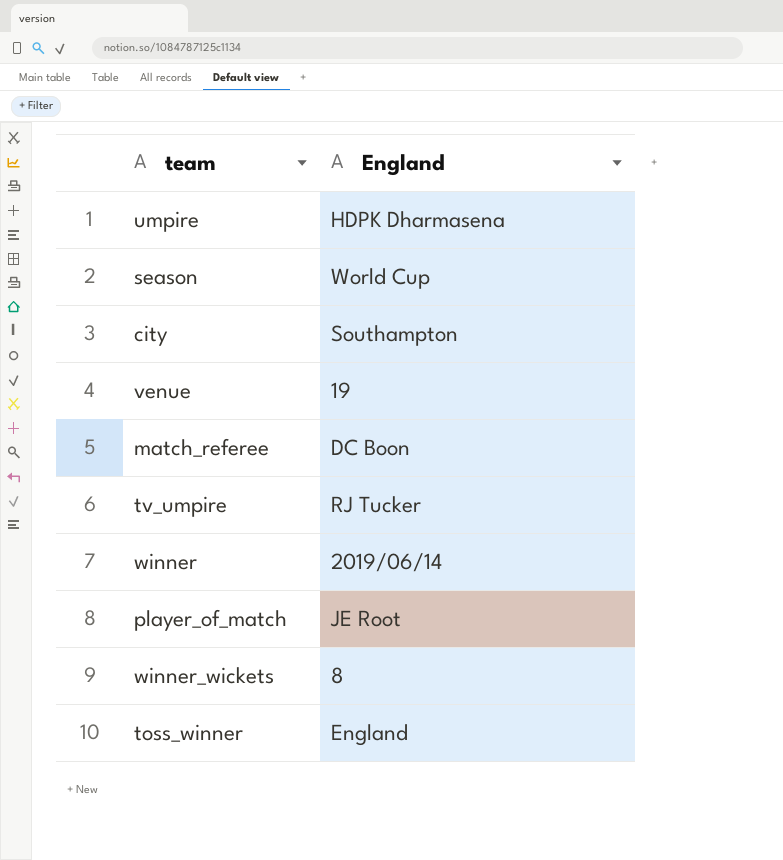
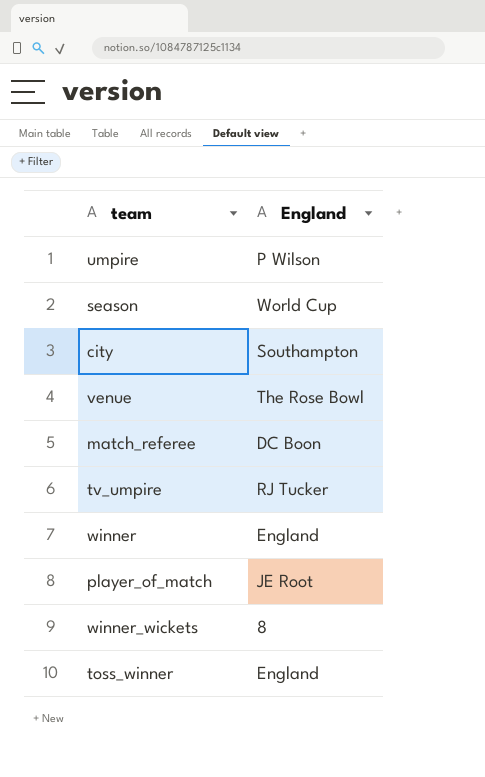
umpire | England: HDPK Dharmasena -> P Wilson
venue | England: 19 -> The Rose Bowl
winner | England: 2019/06/14 -> England

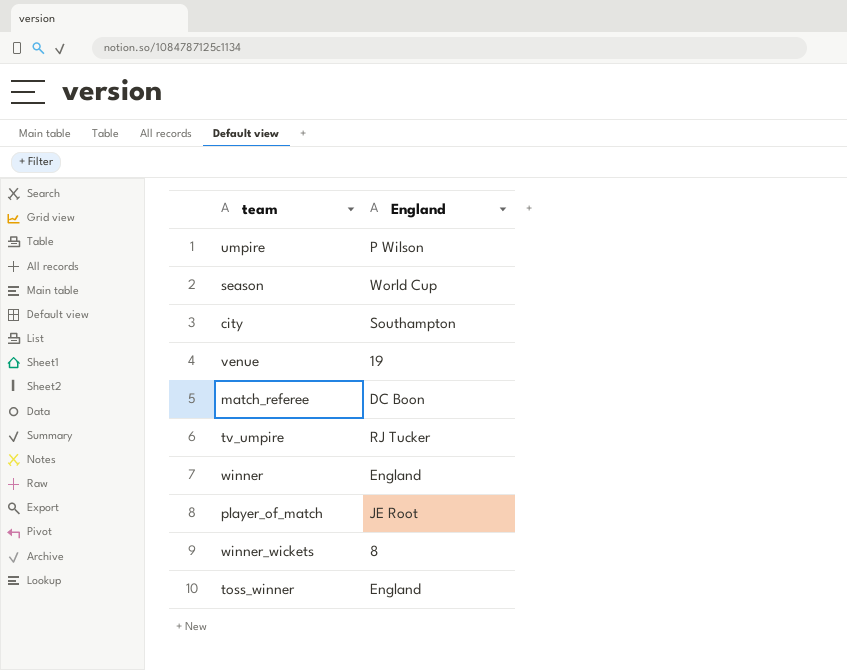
venue | England: The Rose Bowl -> 19

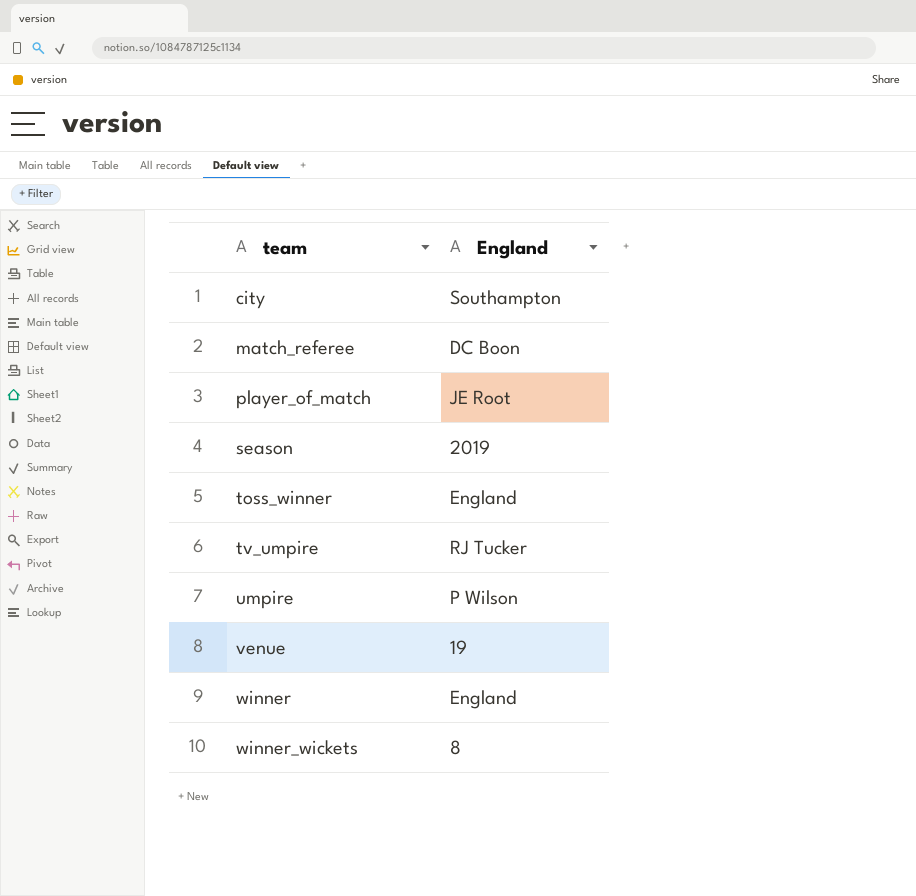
row order: none -> team ascending
season | England: World Cup -> 2019

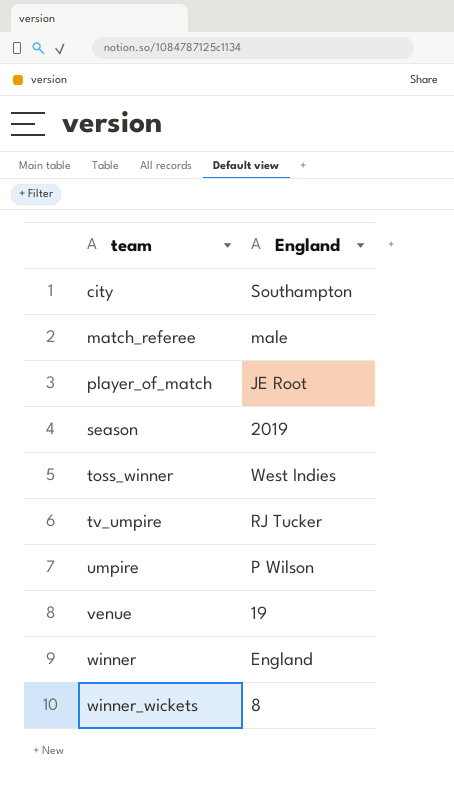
match_referee | England: DC Boon -> male
toss_winner | England: England -> West Indies

